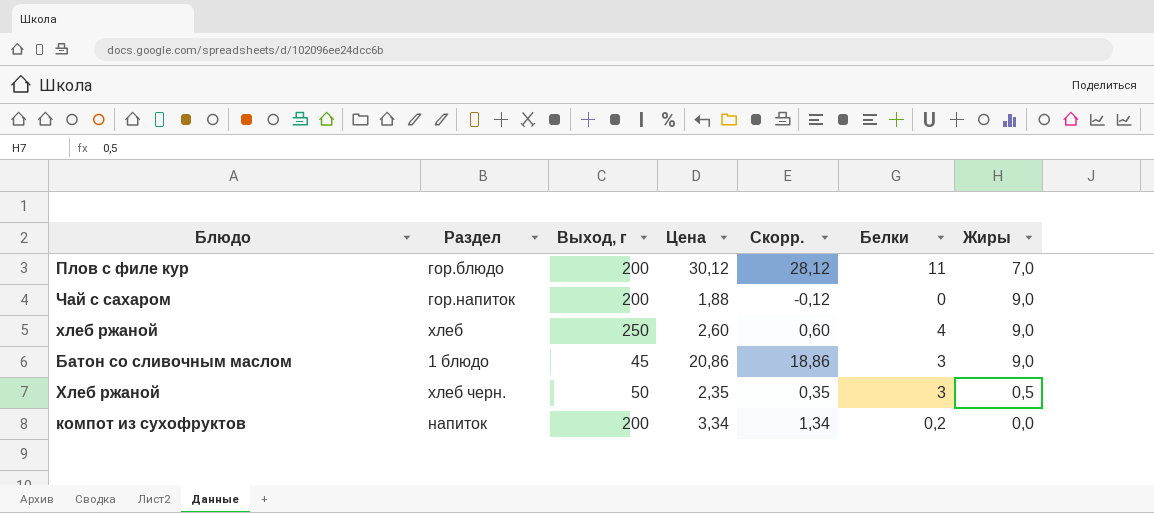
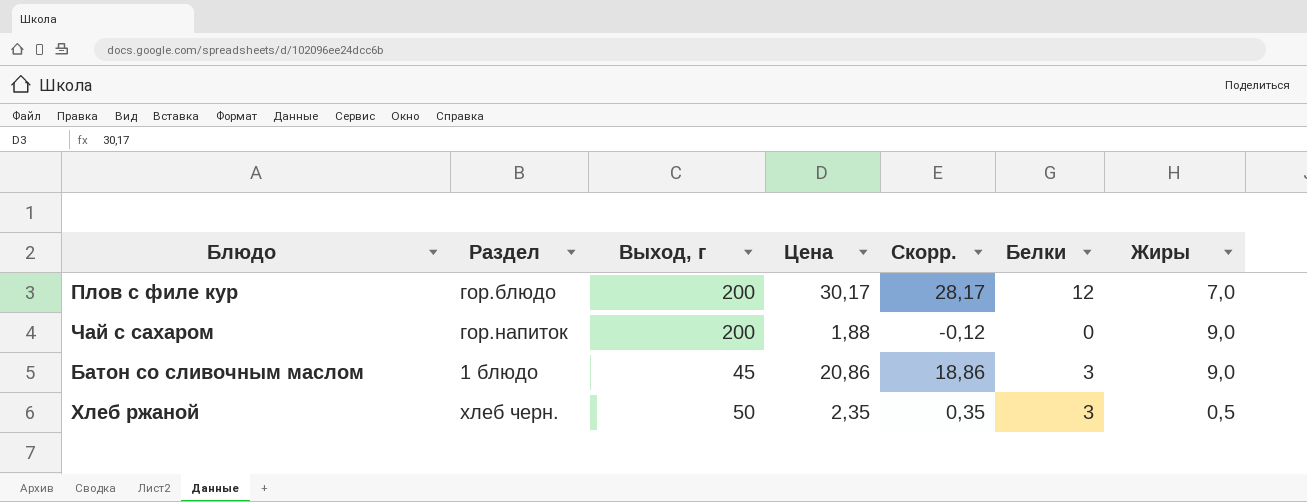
row хлеб ржаной: хлеб | 250 | 2,60 | 0,60 | 4 | 9,0 -> none
row компот из сухофруктов: напиток | 200 | 3,34 | 1,34 | 0,2 | 0,0 -> none
Плов с филе кур | Цена: 30,12 -> 30,17
Плов с филе кур | Скорр.: 28,12 -> 28,17
Плов с филе кур | Белки: 11 -> 12

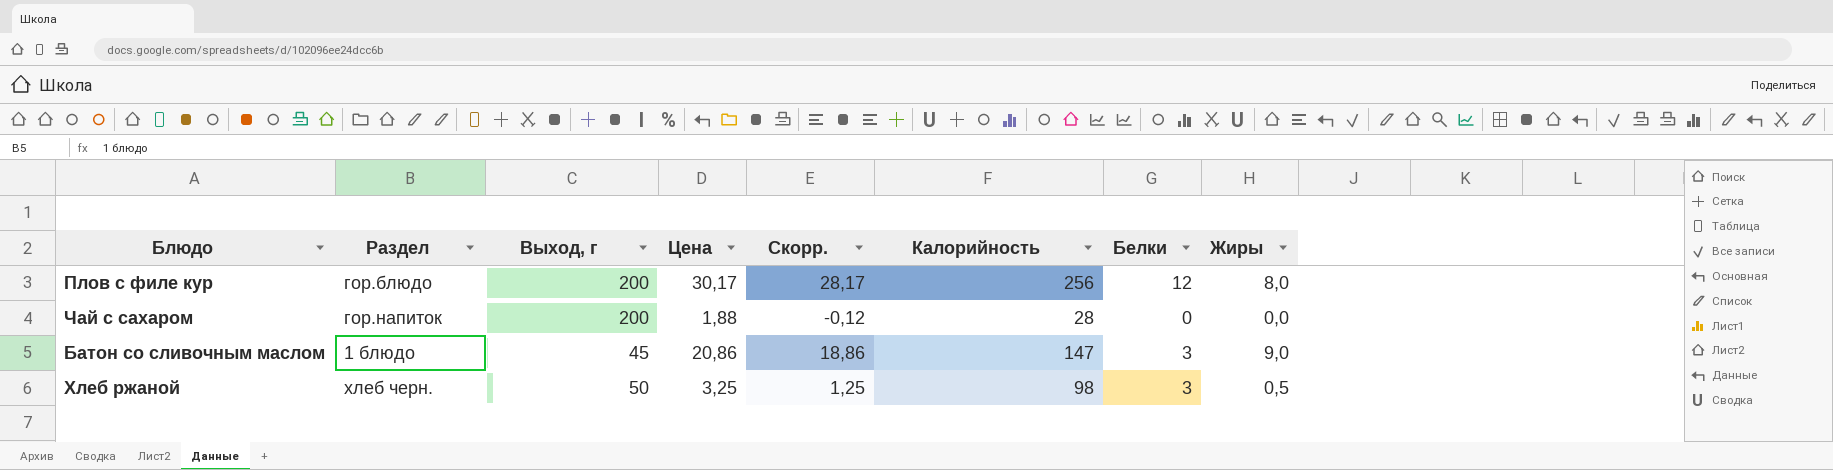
column Калорийность | position: none -> 6
Плов с филе кур | Жиры: 7,0 -> 8,0
Чай с сахаром | Жиры: 9,0 -> 0,0
Хлеб ржаной | Цена: 2,35 -> 3,25
Хлеб ржаной | Скорр.: 0,35 -> 1,25

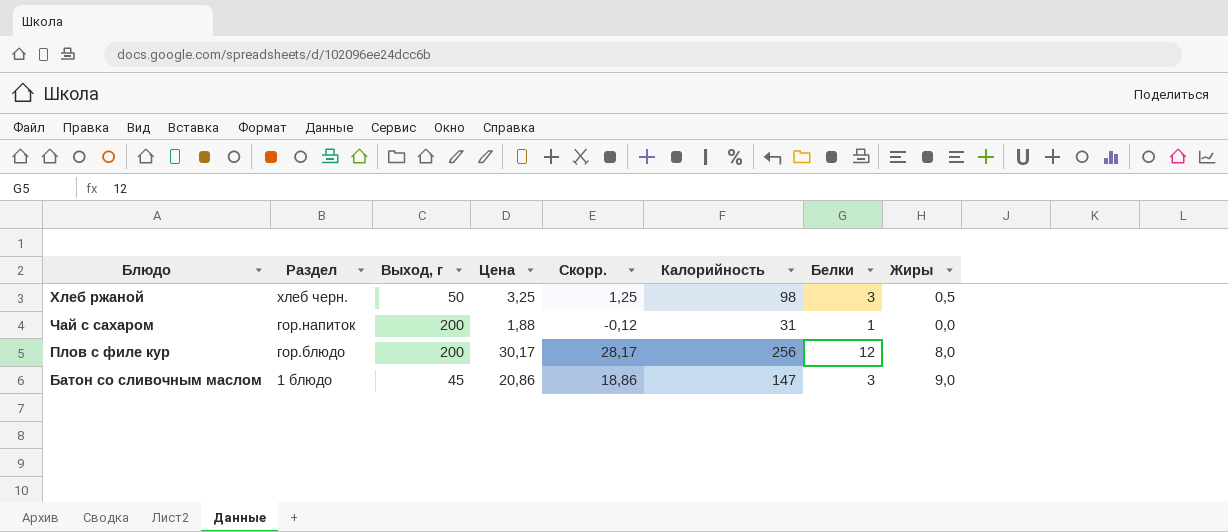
row order: none -> Раздел descending
Чай с сахаром | Калорийность: 28 -> 31
Чай с сахаром | Белки: 0 -> 1

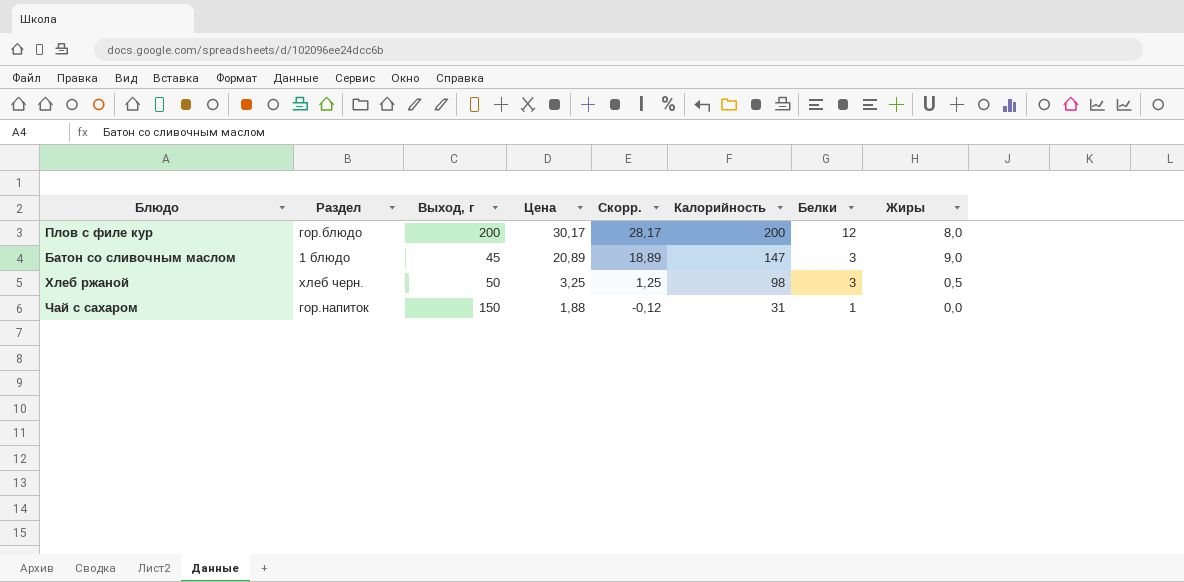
row order: Раздел descending -> Цена descending
Плов с филе кур | Калорийность: 256 -> 200
Батон со сливочным маслом | Цена: 20,86 -> 20,89
Батон со сливочным маслом | Скорр.: 18,86 -> 18,89
Чай с сахаром | Выход, г: 200 -> 150

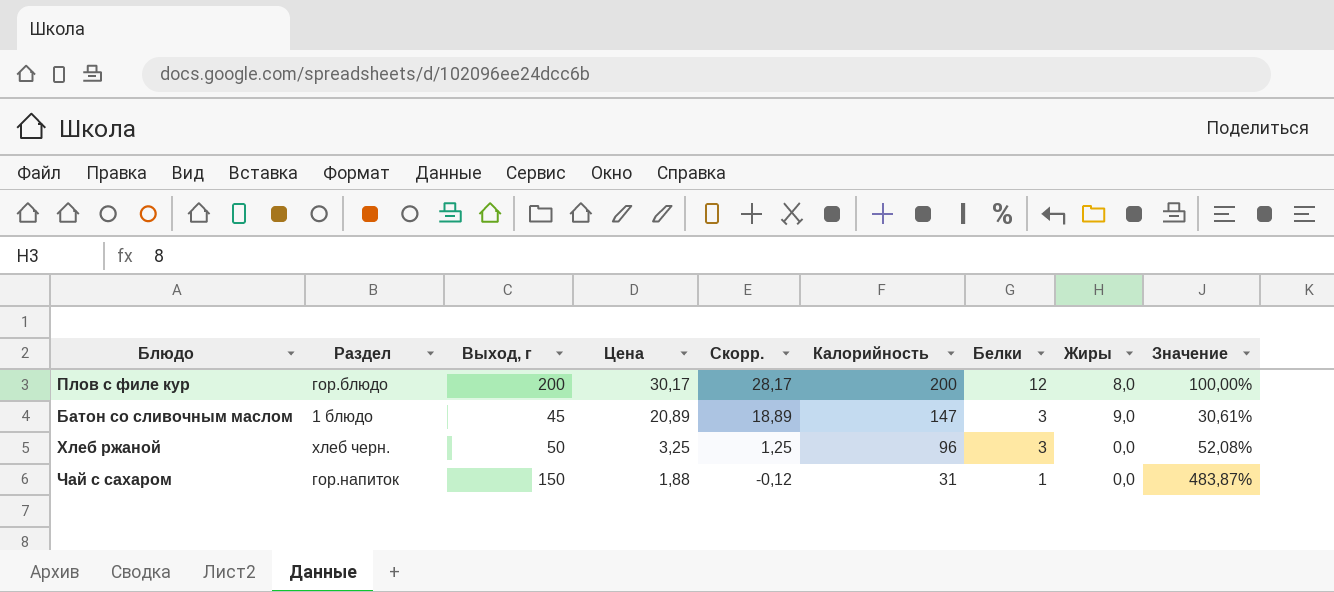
column Значение | formula: none -> [Выход, г] / [Калорийность]
Хлеб ржаной | Калорийность: 98 -> 96
Хлеб ржаной | Жиры: 0,5 -> 0,0

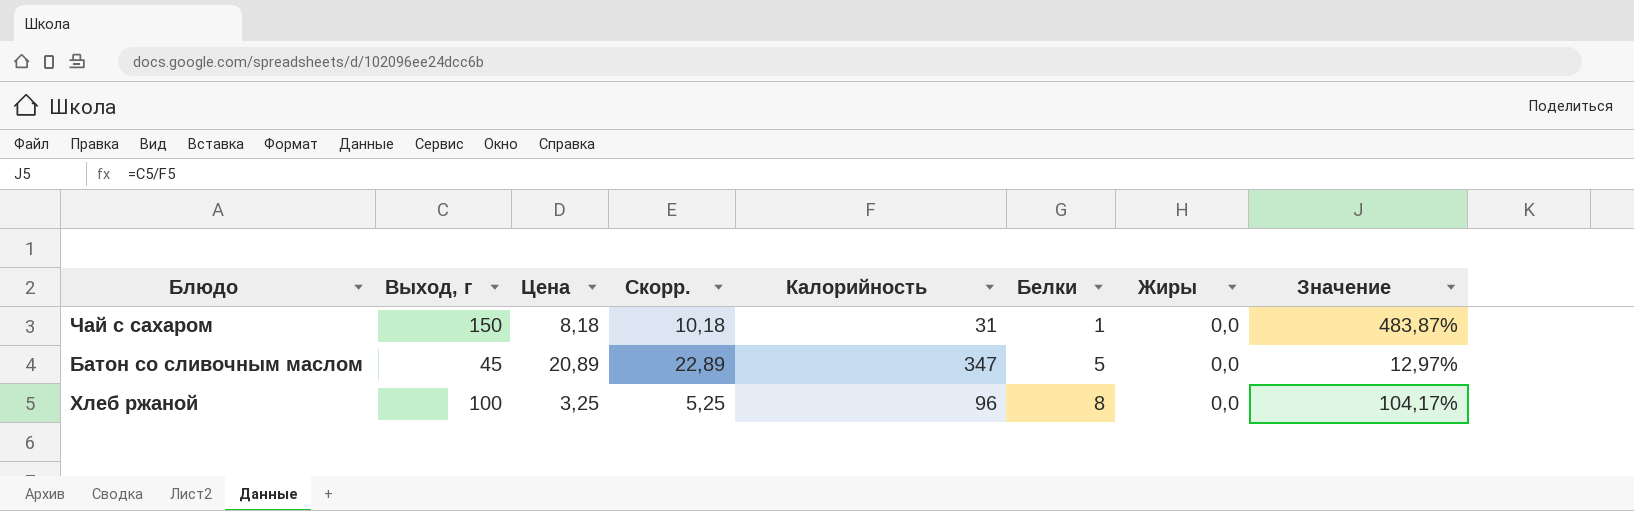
row order: Цена descending -> Белки ascending
column Раздел | position: 2 -> none
column Скорр. | formula: [Цена] - 2 -> [Цена] + 2
row Плов с филе кур: гор.блюдо | 200 | 30,17 | 28,17 | 200 | 12 | 8,0 | 100,00% -> none
Чай с сахаром | Цена: 1,88 -> 8,18
Батон со сливочным маслом | Калорийность: 147 -> 347
Батон со сливочным маслом | Белки: 3 -> 5
Батон со сливочным маслом | Жиры: 9,0 -> 0,0
Батон со сливочным маслом | Значение: 30,61% -> 12,97%
Хлеб ржаной | Выход, г: 50 -> 100
Хлеб ржаной | Белки: 3 -> 8
Хлеб ржаной | Значение: 52,08% -> 104,17%

